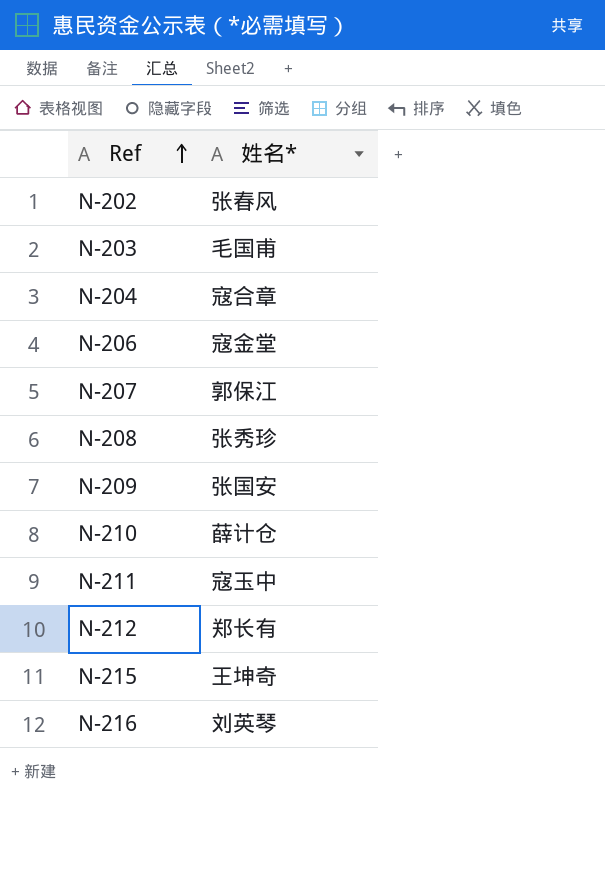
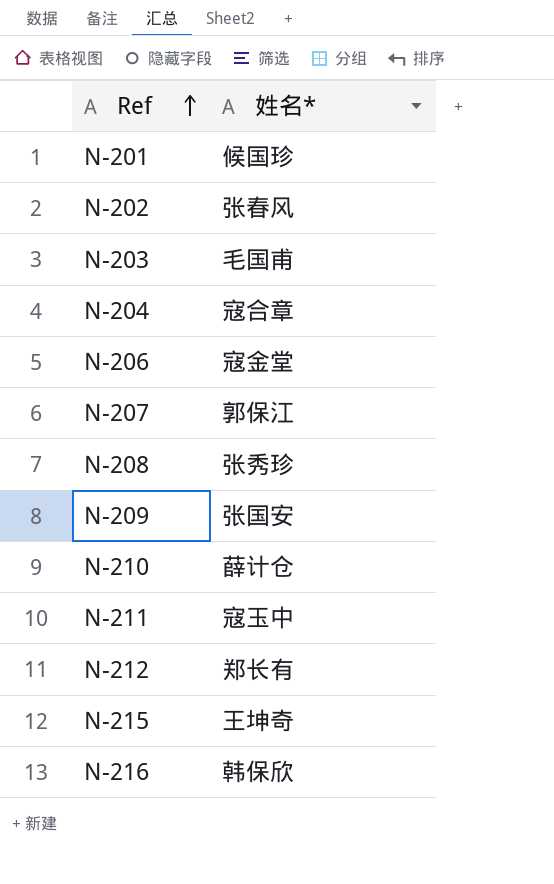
row N-201: none -> 候国珍
N-216 | 姓名*: 刘英琴 -> 韩保欣

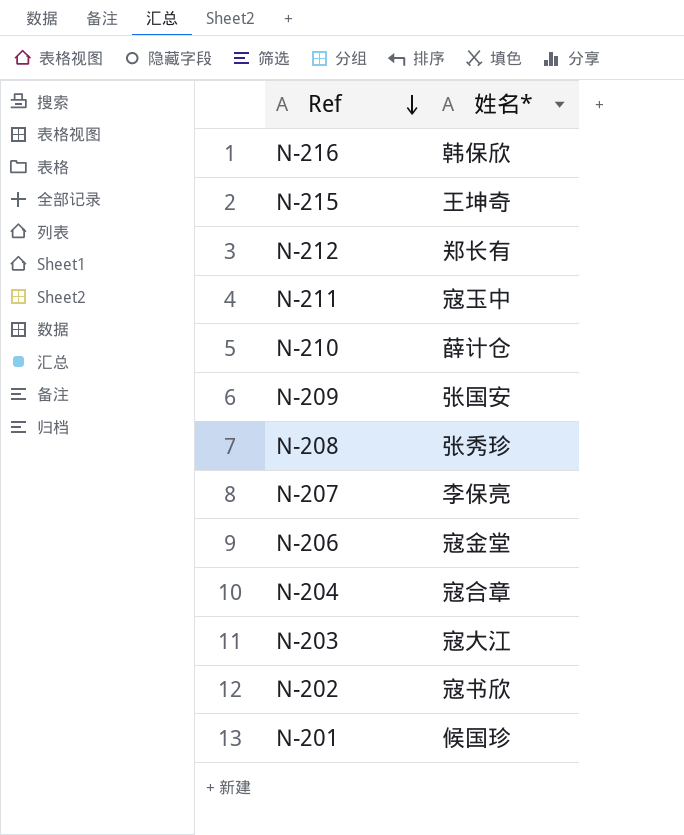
row order: Ref ascending -> Ref descending
N-207 | 姓名*: 郭保江 -> 李保亮
N-203 | 姓名*: 毛国甫 -> 寇大江
N-202 | 姓名*: 张春风 -> 寇书欣

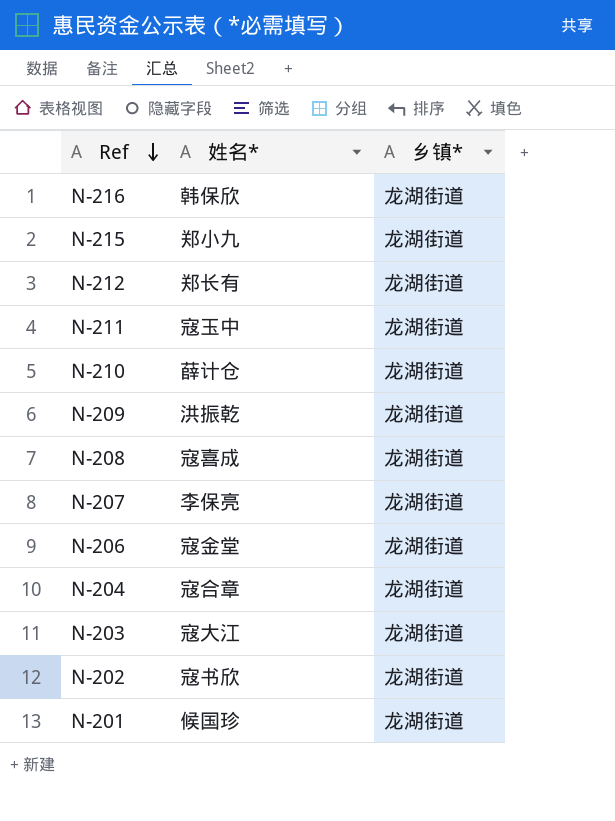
column 乡镇* | position: none -> 3
N-215 | 姓名*: 王坤奇 -> 郑小九
N-209 | 姓名*: 张国安 -> 洪振乾
N-208 | 姓名*: 张秀珍 -> 寇喜成

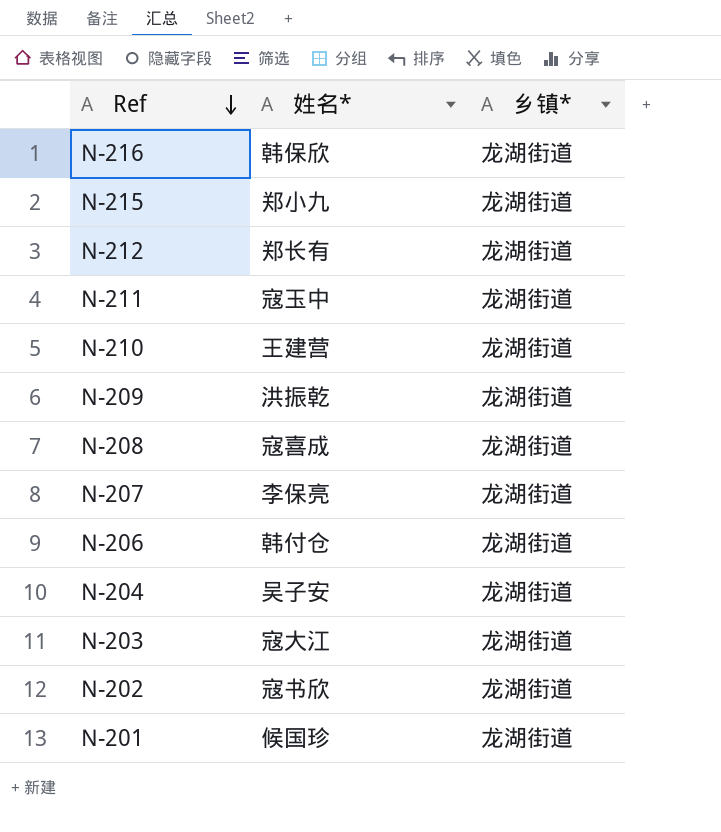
N-210 | 姓名*: 薛计仓 -> 王建营
N-206 | 姓名*: 寇金堂 -> 韩付仓
N-204 | 姓名*: 寇合章 -> 吴子安

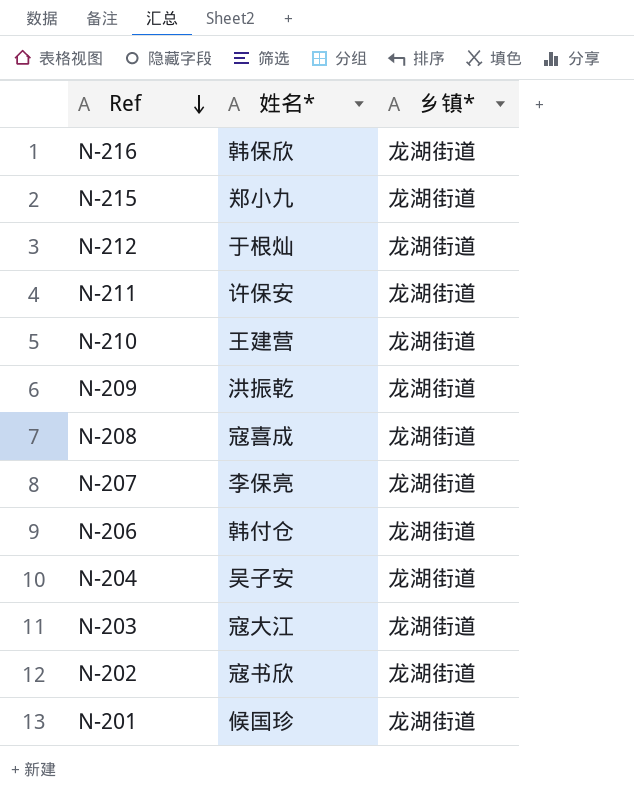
N-212 | 姓名*: 郑长有 -> 于根灿
N-211 | 姓名*: 寇玉中 -> 许保安

